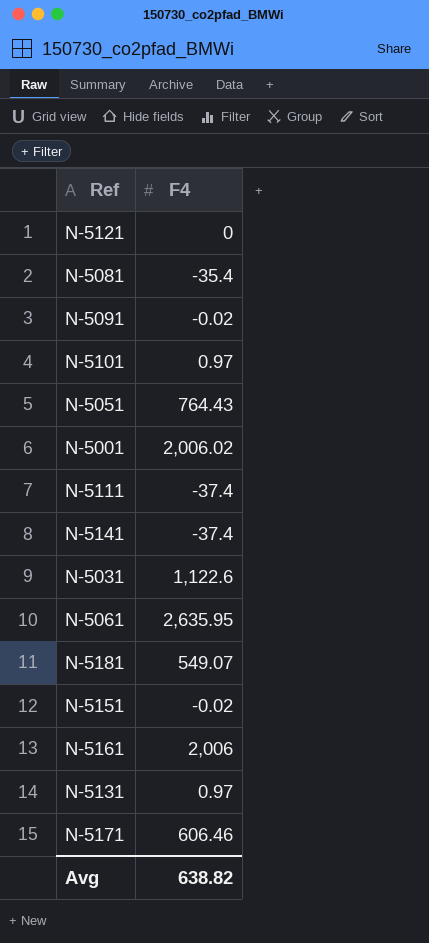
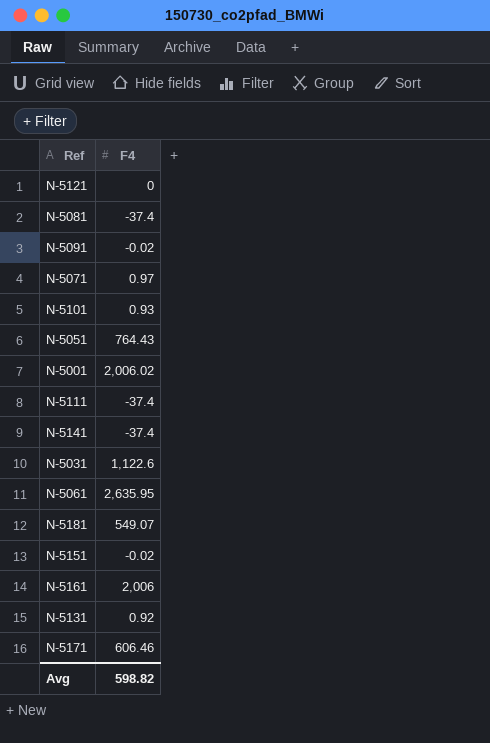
N-5081 | F4: -35.4 -> -37.4
row N-5071: none -> 0.97
N-5101 | F4: 0.97 -> 0.93
N-5131 | F4: 0.97 -> 0.92
Avg | F4: 638.82 -> 598.82

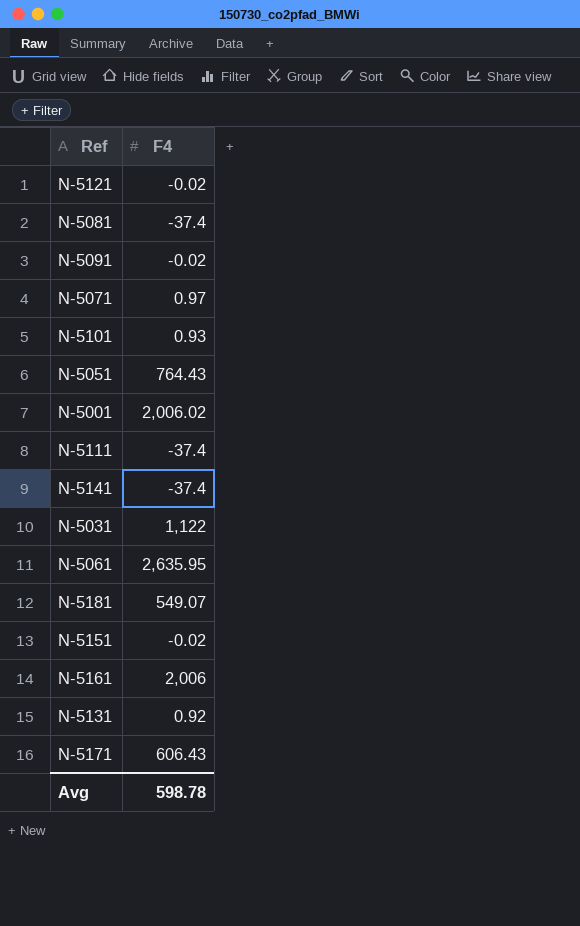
N-5121 | F4: 0 -> -0.02
N-5031 | F4: 1,122.6 -> 1,122
N-5171 | F4: 606.46 -> 606.43
Avg | F4: 598.82 -> 598.78

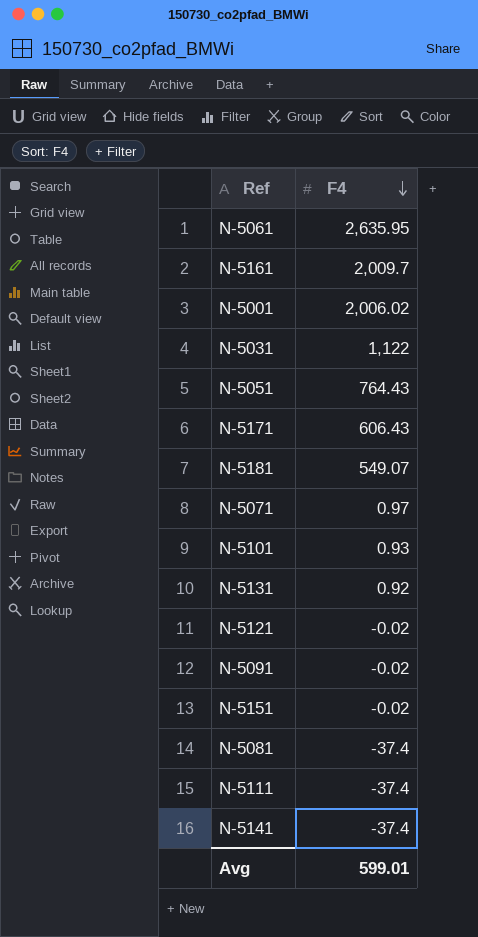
row order: none -> F4 descending
N-5161 | F4: 2,006 -> 2,009.7
Avg | F4: 598.78 -> 599.01

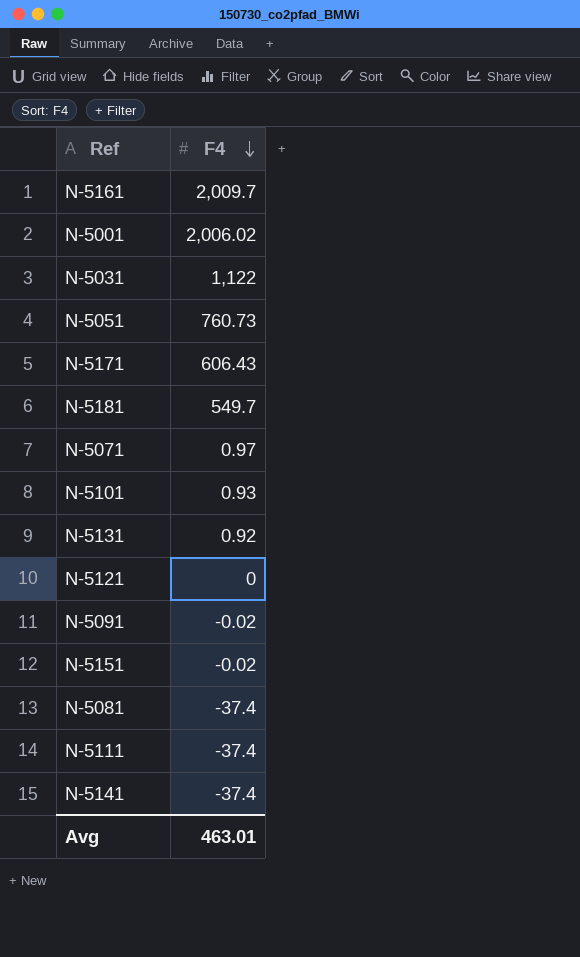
row N-5061: 2,635.95 -> none
N-5051 | F4: 764.43 -> 760.73
N-5181 | F4: 549.07 -> 549.7
N-5121 | F4: -0.02 -> 0
Avg | F4: 599.01 -> 463.01

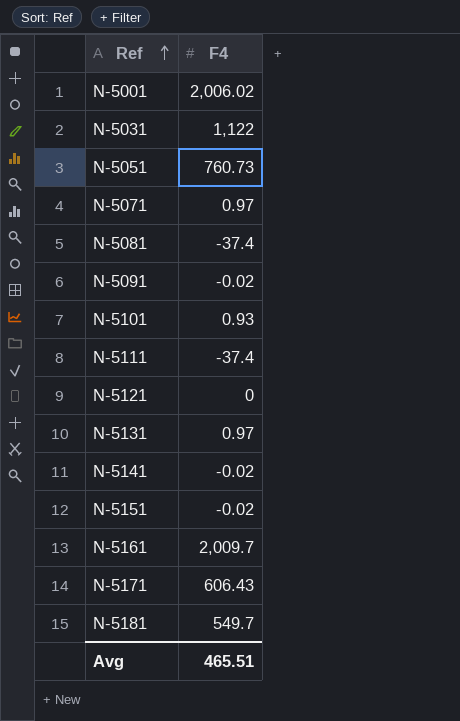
row order: F4 descending -> Ref ascending
N-5131 | F4: 0.92 -> 0.97
N-5141 | F4: -37.4 -> -0.02
Avg | F4: 463.01 -> 465.51

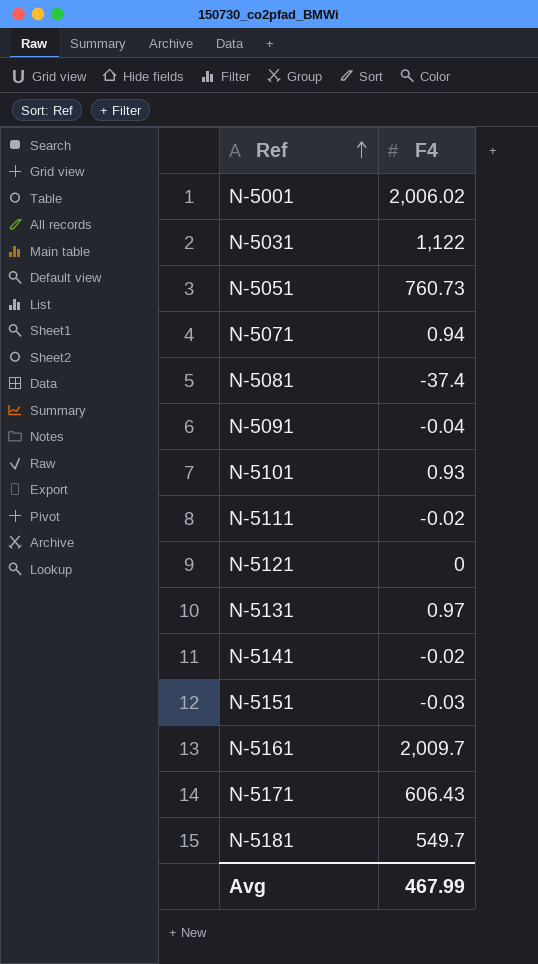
N-5071 | F4: 0.97 -> 0.94
N-5091 | F4: -0.02 -> -0.04
N-5111 | F4: -37.4 -> -0.02
N-5151 | F4: -0.02 -> -0.03
Avg | F4: 465.51 -> 467.99

